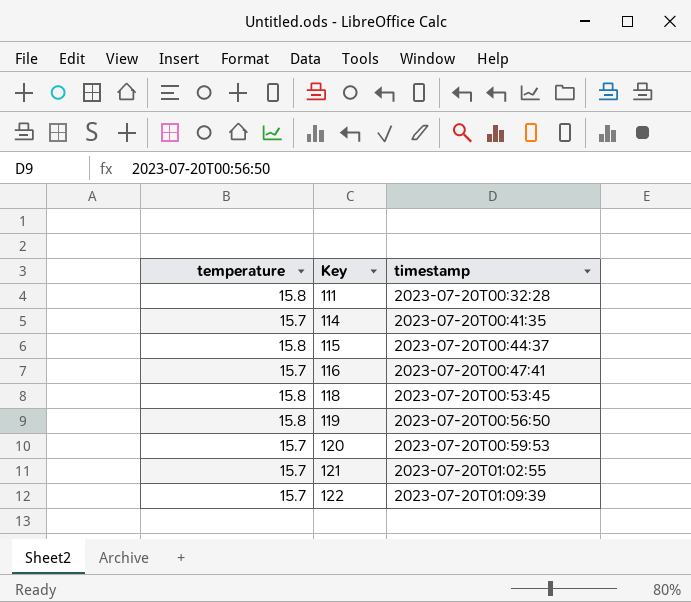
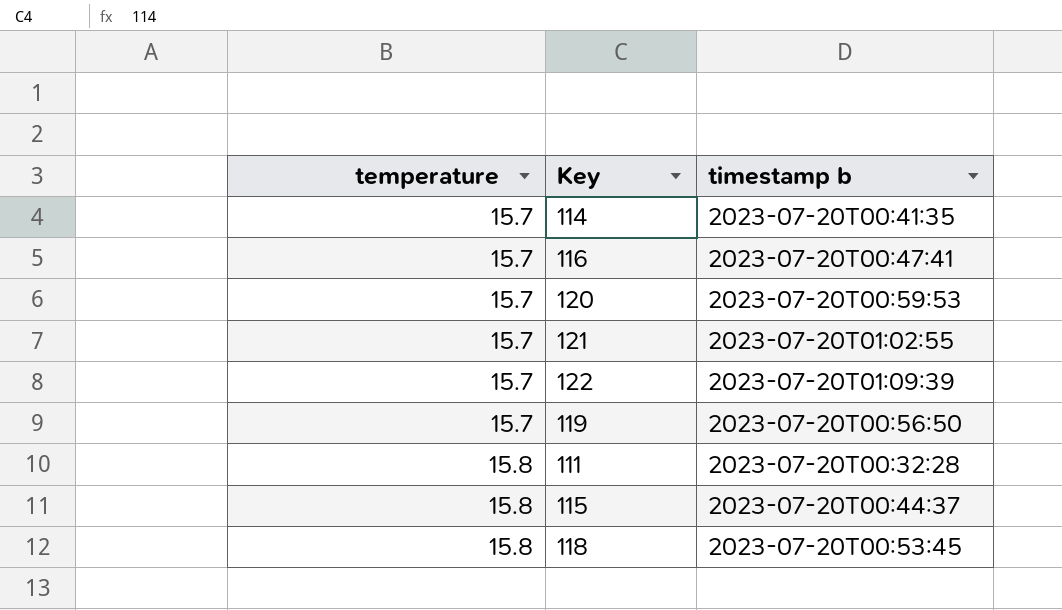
row order: Key ascending -> temperature ascending
column name: timestamp -> timestamp b
119 | temperature: 15.8 -> 15.7

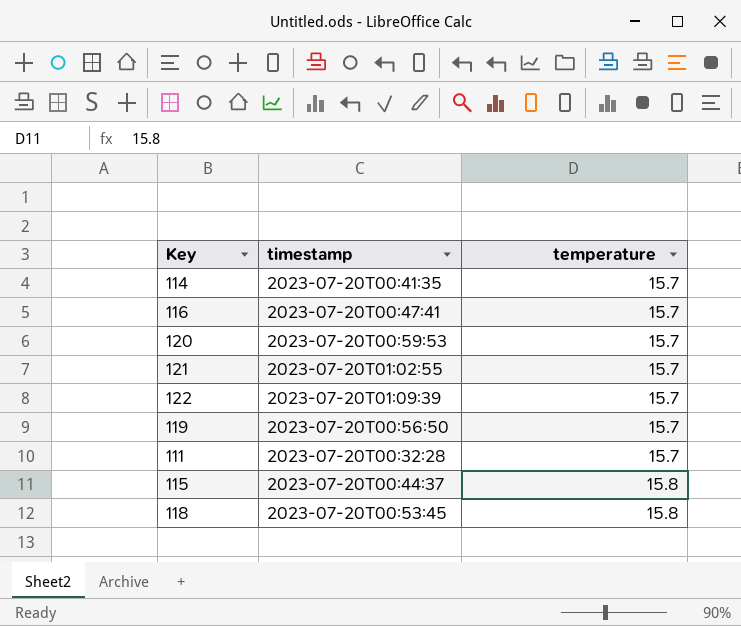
column name: timestamp b -> timestamp
column temperature | position: 1 -> 3
111 | temperature: 15.8 -> 15.7

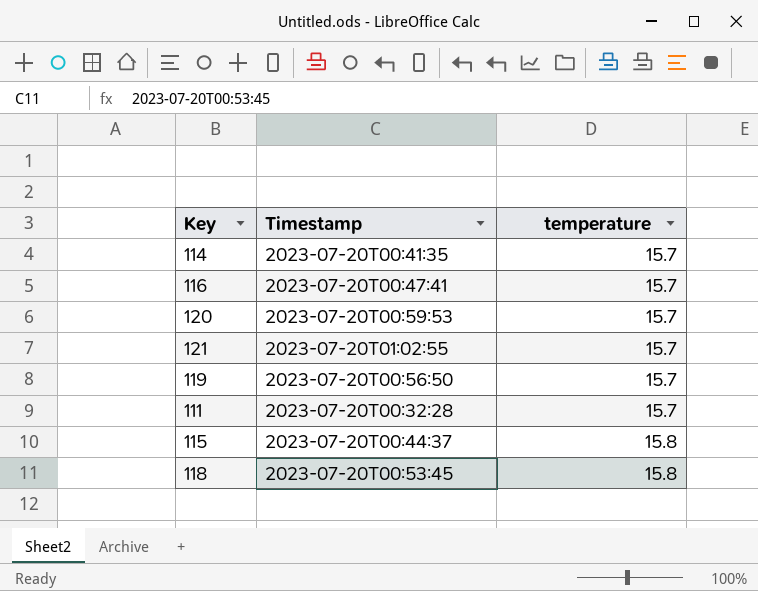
column name: timestamp -> Timestamp
row 122: 2023-07-20T01:09:39 | 15.7 -> none

